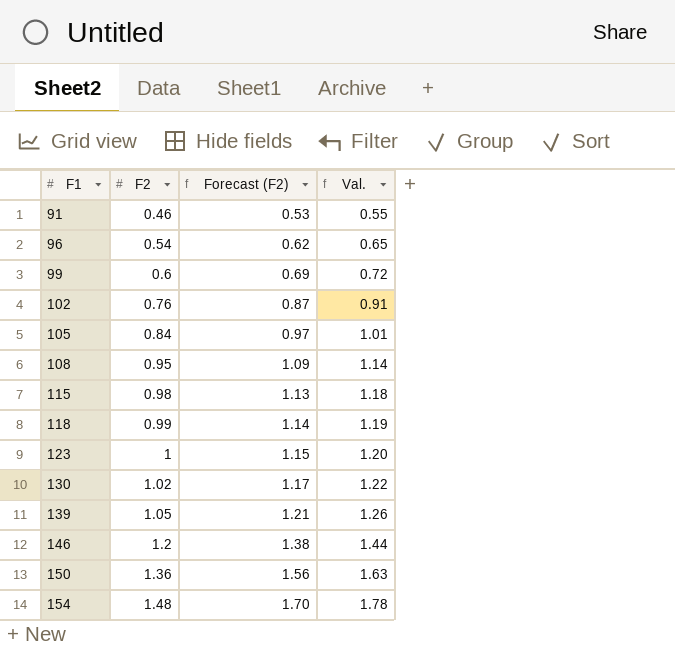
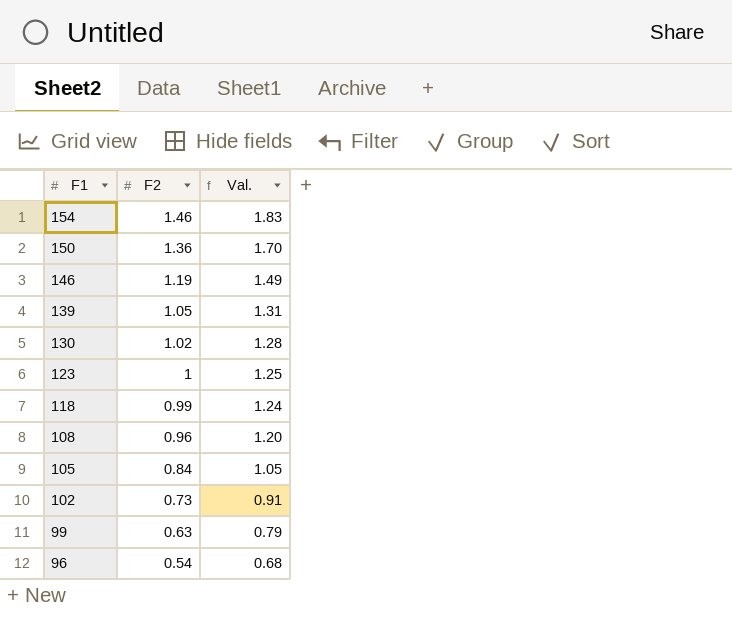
row order: F1 ascending -> F1 descending
column Forecast (F2) | formula: [F2] * 1.15 -> none
column Val. | formula: [F2] * 1.2 -> [F2] * 1.25
row 91: 0.46 | 0.53 | 0.55 -> none
row 115: 0.98 | 1.13 | 1.18 -> none
154 | F2: 1.48 -> 1.46
146 | F2: 1.2 -> 1.19
108 | F2: 0.95 -> 0.96
102 | F2: 0.76 -> 0.73
99 | F2: 0.6 -> 0.63

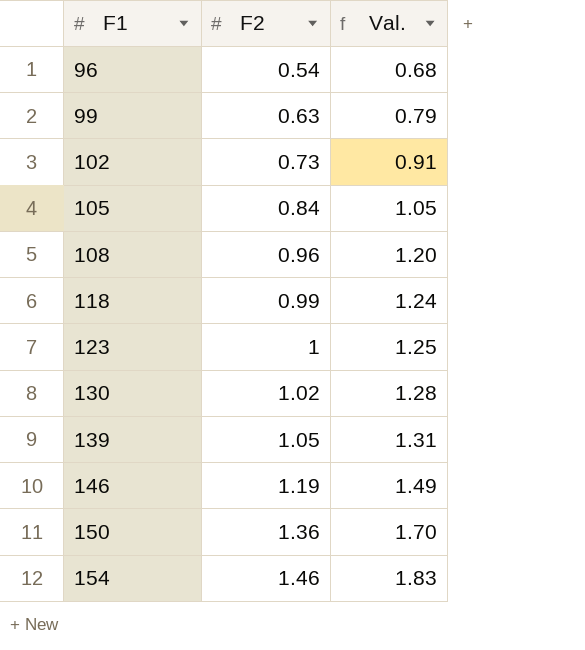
row order: F1 descending -> F1 ascending

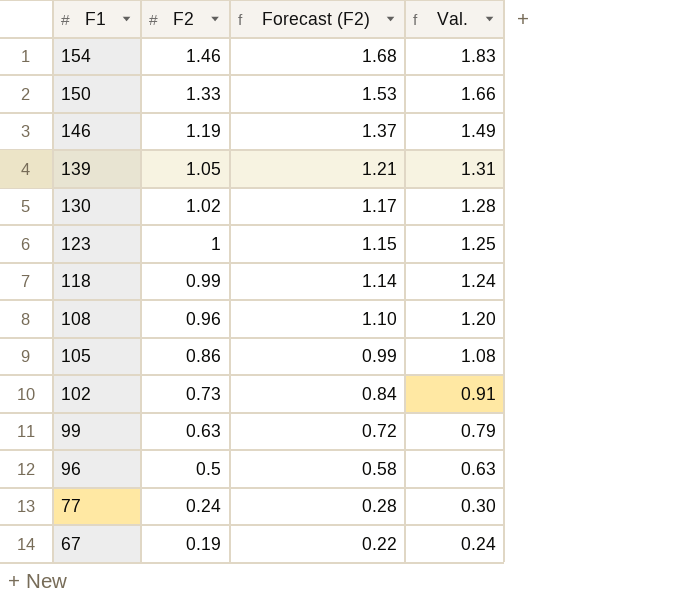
row order: F1 ascending -> F1 descending
column Forecast (F2) | formula: none -> [F2] * 1.15
150 | F2: 1.36 -> 1.33
150 | Val.: 1.70 -> 1.66
105 | F2: 0.84 -> 0.86
105 | Val.: 1.05 -> 1.08
96 | F2: 0.54 -> 0.5
96 | Val.: 0.68 -> 0.63
row 77: none -> 0.24 | 0.28 | 0.30
row 67: none -> 0.19 | 0.22 | 0.24

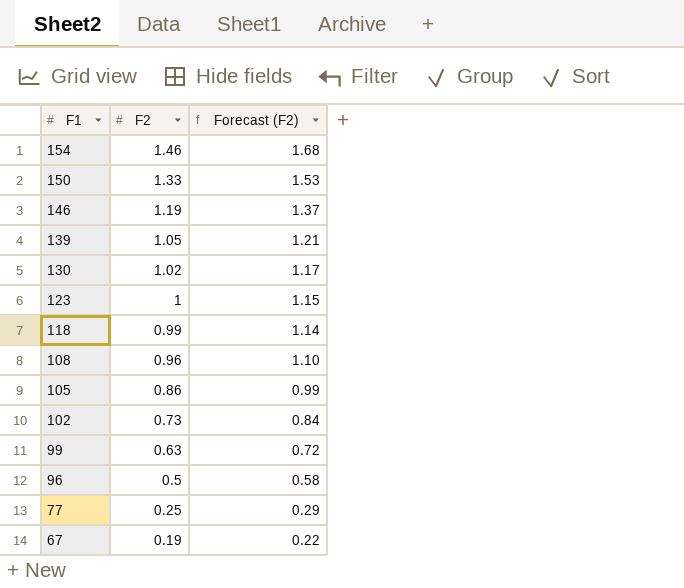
column Val. | formula: [F2] * 1.25 -> none
77 | F2: 0.24 -> 0.25
77 | Forecast (F2): 0.28 -> 0.29

